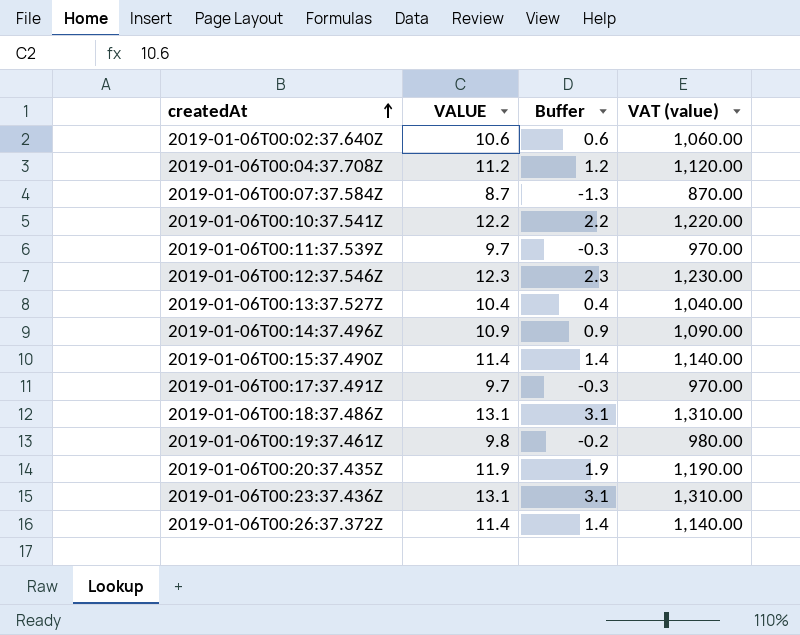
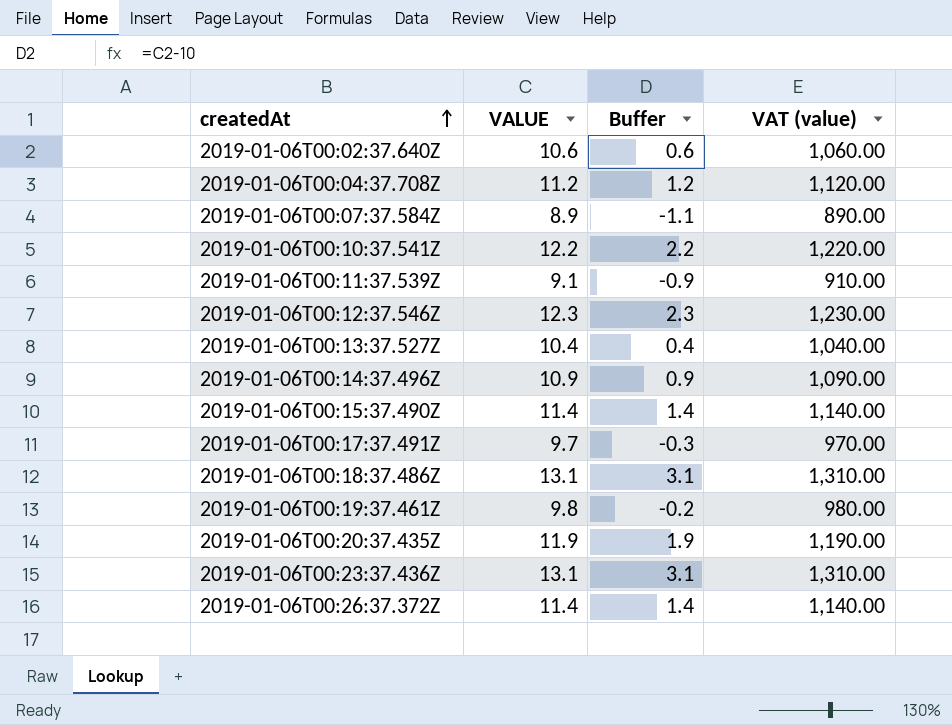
2019-01-06T00:07:37.584Z | VALUE: 8.7 -> 8.9
2019-01-06T00:07:37.584Z | Buffer: -1.3 -> -1.1
2019-01-06T00:07:37.584Z | VAT (value): 870.00 -> 890.00
2019-01-06T00:11:37.539Z | VALUE: 9.7 -> 9.1
2019-01-06T00:11:37.539Z | Buffer: -0.3 -> -0.9
2019-01-06T00:11:37.539Z | VAT (value): 970.00 -> 910.00

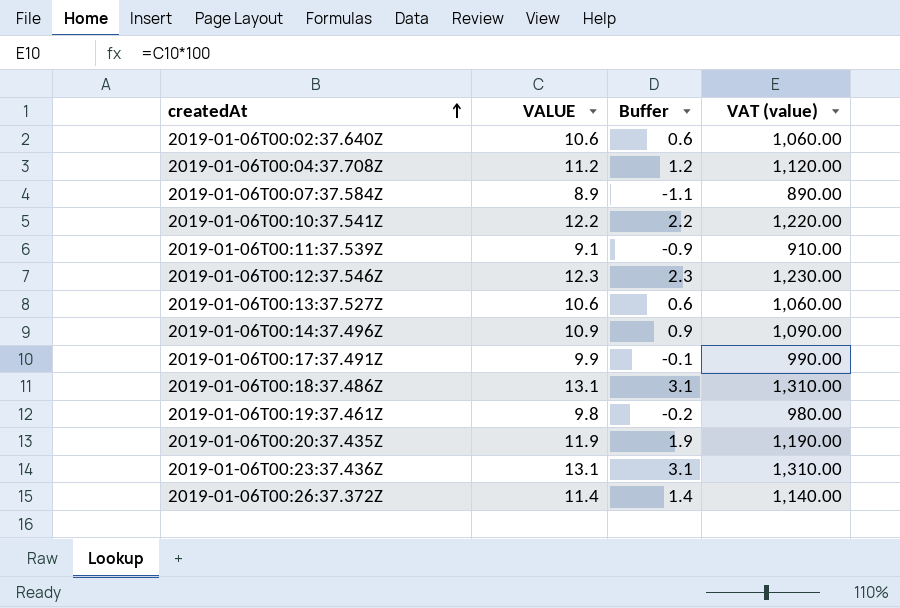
row 2019-01-06T00:15:37.490Z: 11.4 | 1.4 | 1,140.00 -> none
2019-01-06T00:13:37.527Z | VALUE: 10.4 -> 10.6
2019-01-06T00:13:37.527Z | Buffer: 0.4 -> 0.6
2019-01-06T00:13:37.527Z | VAT (value): 1,040.00 -> 1,060.00
2019-01-06T00:17:37.491Z | VALUE: 9.7 -> 9.9
2019-01-06T00:17:37.491Z | Buffer: -0.3 -> -0.1
2019-01-06T00:17:37.491Z | VAT (value): 970.00 -> 990.00

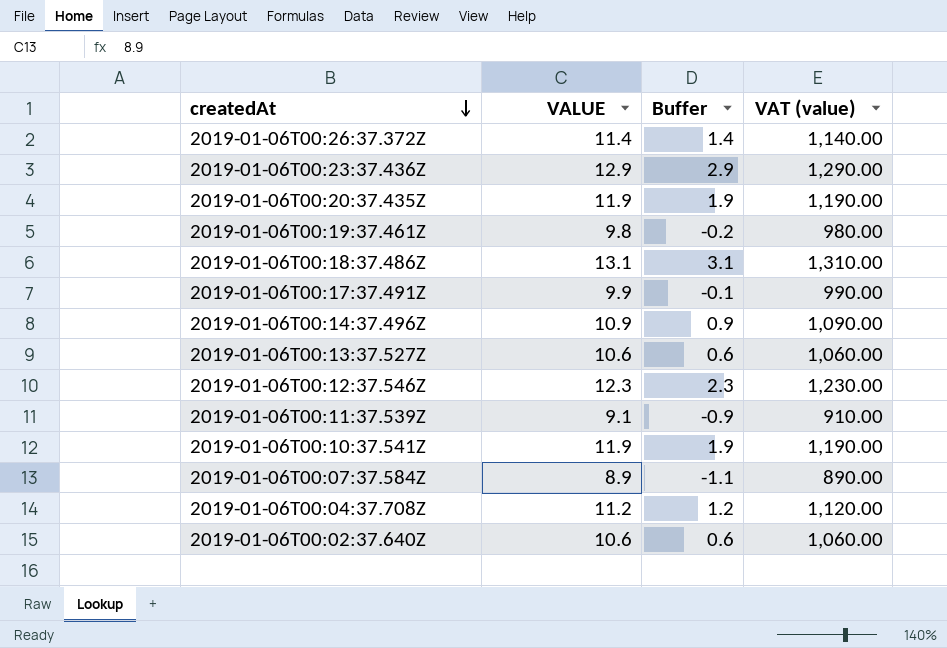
row order: createdAt ascending -> createdAt descending
2019-01-06T00:23:37.436Z | VALUE: 13.1 -> 12.9
2019-01-06T00:23:37.436Z | Buffer: 3.1 -> 2.9
2019-01-06T00:23:37.436Z | VAT (value): 1,310.00 -> 1,290.00
2019-01-06T00:10:37.541Z | VALUE: 12.2 -> 11.9
2019-01-06T00:10:37.541Z | Buffer: 2.2 -> 1.9
2019-01-06T00:10:37.541Z | VAT (value): 1,220.00 -> 1,190.00

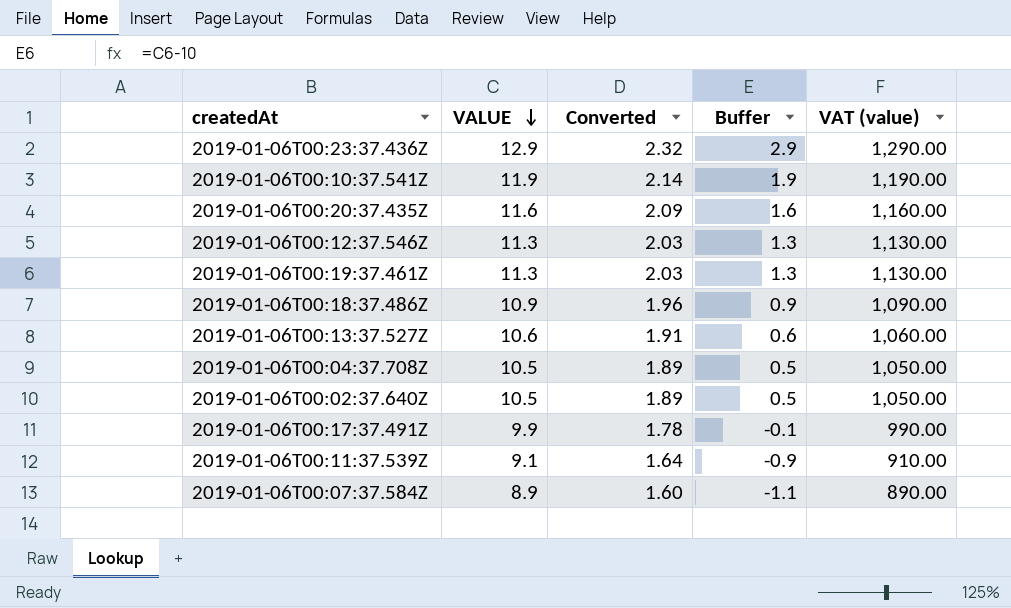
row order: createdAt descending -> VALUE descending
column Converted | formula: none -> [VALUE] * 0.18
row 2019-01-06T00:26:37.372Z: 11.4 | 1.4 | 1,140.00 -> none
row 2019-01-06T00:14:37.496Z: 10.9 | 0.9 | 1,090.00 -> none
2019-01-06T00:20:37.435Z | VALUE: 11.9 -> 11.6
2019-01-06T00:20:37.435Z | Buffer: 1.9 -> 1.6
2019-01-06T00:20:37.435Z | VAT (value): 1,190.00 -> 1,160.00
2019-01-06T00:12:37.546Z | VALUE: 12.3 -> 11.3
2019-01-06T00:12:37.546Z | Buffer: 2.3 -> 1.3
2019-01-06T00:12:37.546Z | VAT (value): 1,230.00 -> 1,130.00
2019-01-06T00:19:37.461Z | VALUE: 9.8 -> 11.3
2019-01-06T00:19:37.461Z | Buffer: -0.2 -> 1.3
2019-01-06T00:19:37.461Z | VAT (value): 980.00 -> 1,130.00
2019-01-06T00:18:37.486Z | VALUE: 13.1 -> 10.9
2019-01-06T00:18:37.486Z | Buffer: 3.1 -> 0.9
2019-01-06T00:18:37.486Z | VAT (value): 1,310.00 -> 1,090.00
2019-01-06T00:04:37.708Z | VALUE: 11.2 -> 10.5
2019-01-06T00:04:37.708Z | Buffer: 1.2 -> 0.5
2019-01-06T00:04:37.708Z | VAT (value): 1,120.00 -> 1,050.00
2019-01-06T00:02:37.640Z | VALUE: 10.6 -> 10.5
2019-01-06T00:02:37.640Z | Buffer: 0.6 -> 0.5
2019-01-06T00:02:37.640Z | VAT (value): 1,060.00 -> 1,050.00

